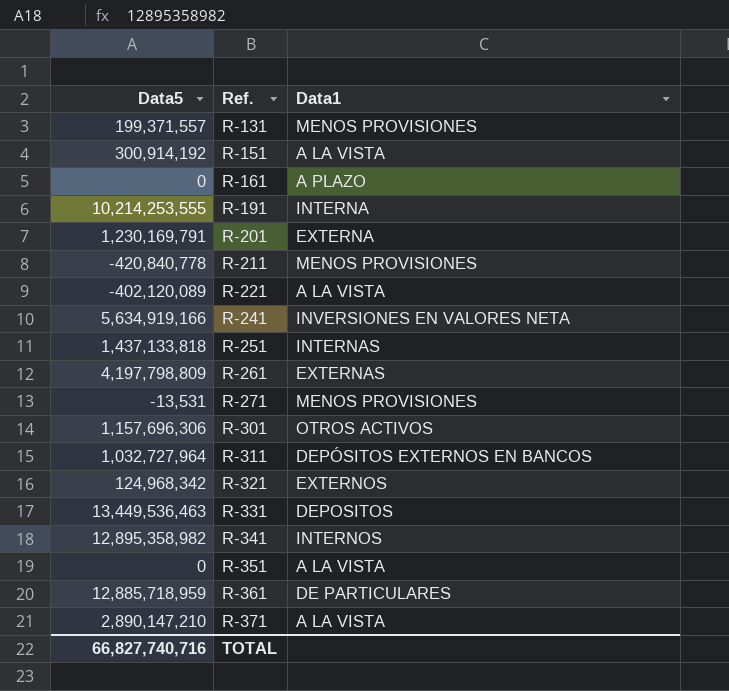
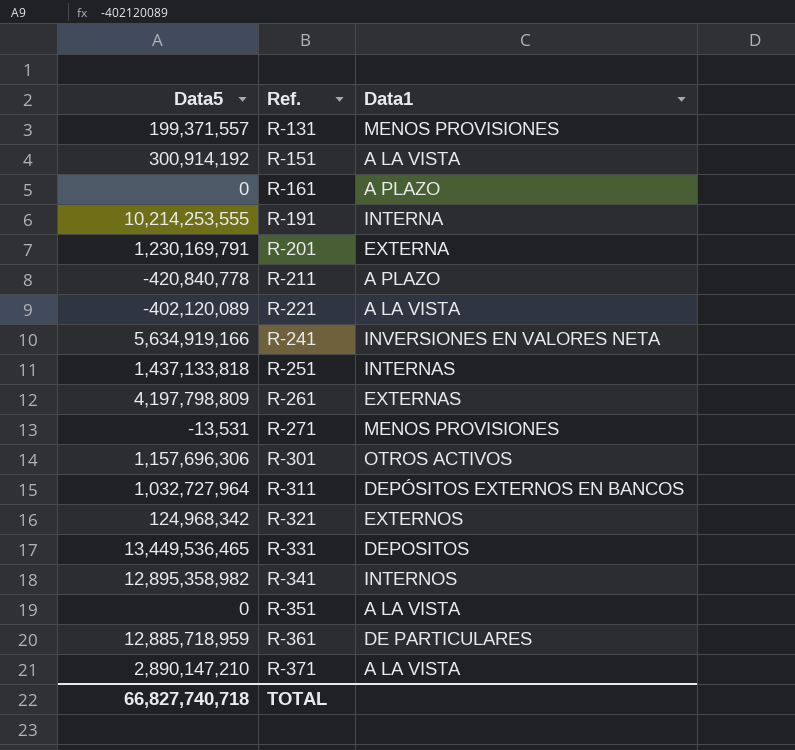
R-211 | Data1: MENOS PROVISIONES -> A PLAZO
R-331 | Data5: 13,449,536,463 -> 13,449,536,465
TOTAL | Data5: 66,827,740,716 -> 66,827,740,718

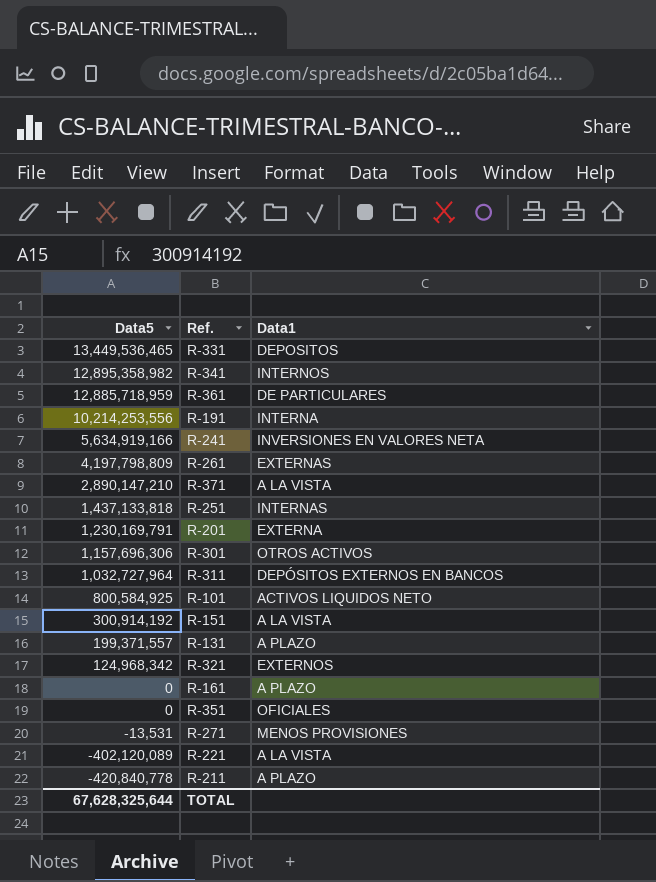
row order: Ref. ascending -> Data5 descending
R-191 | Data5: 10,214,253,555 -> 10,214,253,556
row R-101: none -> 800,584,925 | ACTIVOS LIQUIDOS NETO
R-131 | Data1: MENOS PROVISIONES -> A PLAZO
R-351 | Data1: A LA VISTA -> OFICIALES
TOTAL | Data5: 66,827,740,718 -> 67,628,325,644

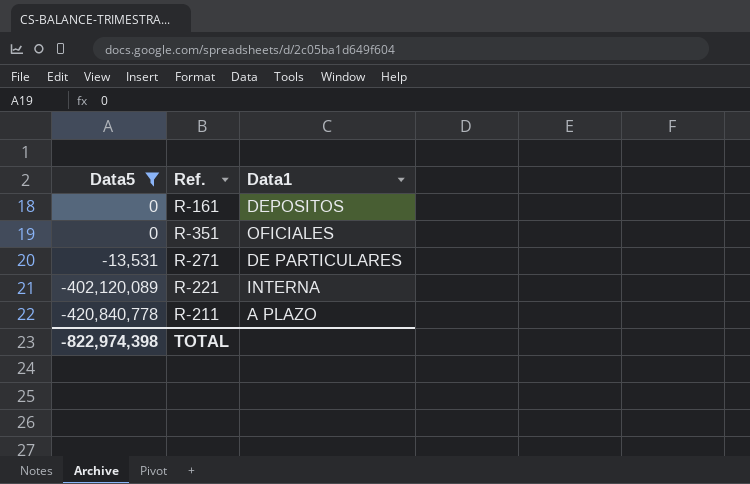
filter: none -> Data5 <= 0
R-161 | Data1: A PLAZO -> DEPOSITOS
R-271 | Data1: MENOS PROVISIONES -> DE PARTICULARES
R-221 | Data1: A LA VISTA -> INTERNA
TOTAL | Data5: 67,628,325,644 -> -822,974,398

